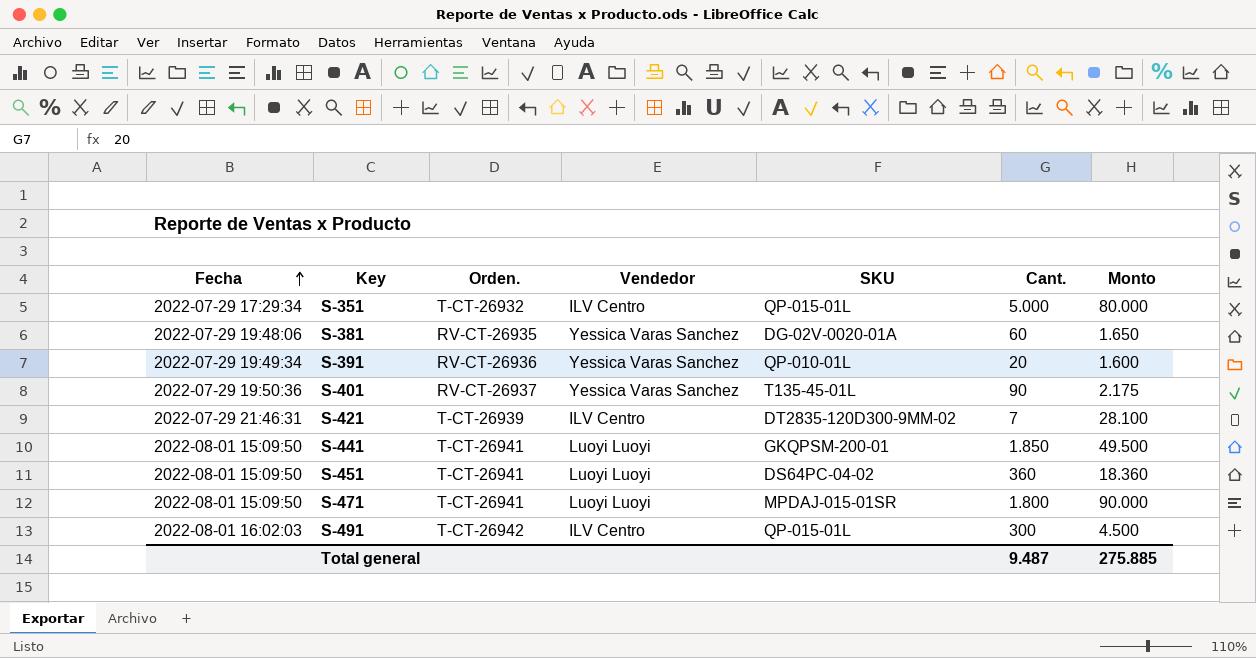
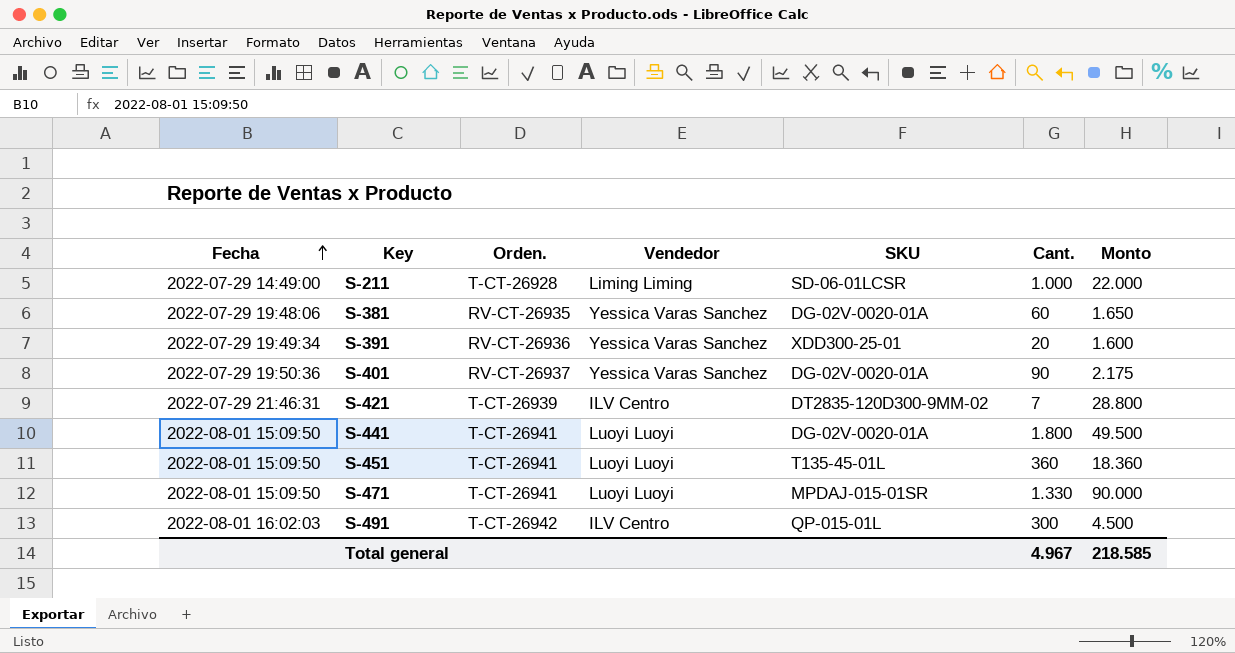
row S-351: 2022-07-29 17:29:34 | T-CT-26932 | ILV Centro | QP-015-01L | 5.000 | 80.000 -> none
row S-211: none -> 2022-07-29 14:49:00 | T-CT-26928 | Liming Liming | SD-06-01LCSR | 1.000 | 22.000
S-391 | SKU: QP-010-01L -> XDD300-25-01
S-401 | SKU: T135-45-01L -> DG-02V-0020-01A
S-421 | Monto: 28.100 -> 28.800
S-441 | SKU: GKQPSM-200-01 -> DG-02V-0020-01A
S-441 | Cant.: 1.850 -> 1.800
S-451 | SKU: DS64PC-04-02 -> T135-45-01L
S-471 | Cant.: 1.800 -> 1.330
Total general | Cant.: 9.487 -> 4.967
Total general | Monto: 275.885 -> 218.585

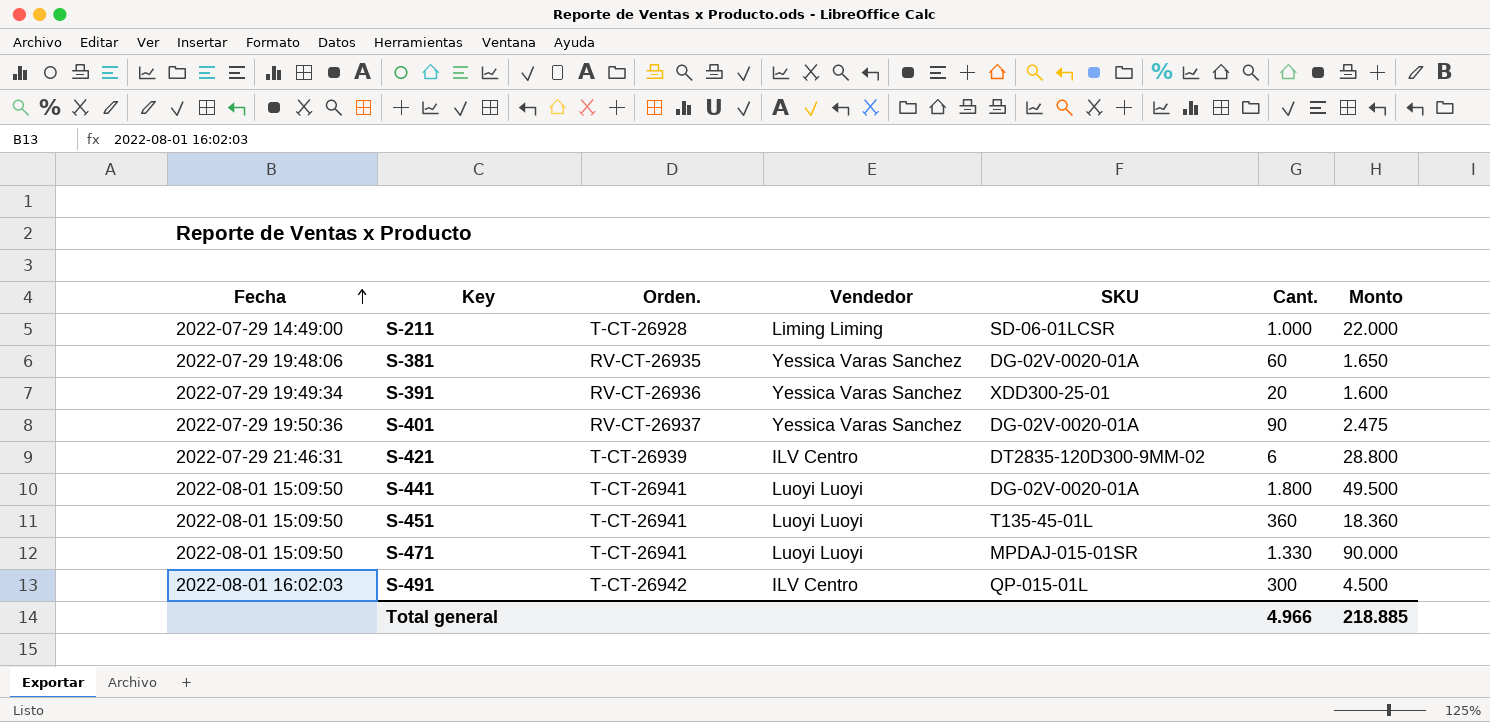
S-401 | Monto: 2.175 -> 2.475
S-421 | Cant.: 7 -> 6
Total general | Cant.: 4.967 -> 4.966
Total general | Monto: 218.585 -> 218.885

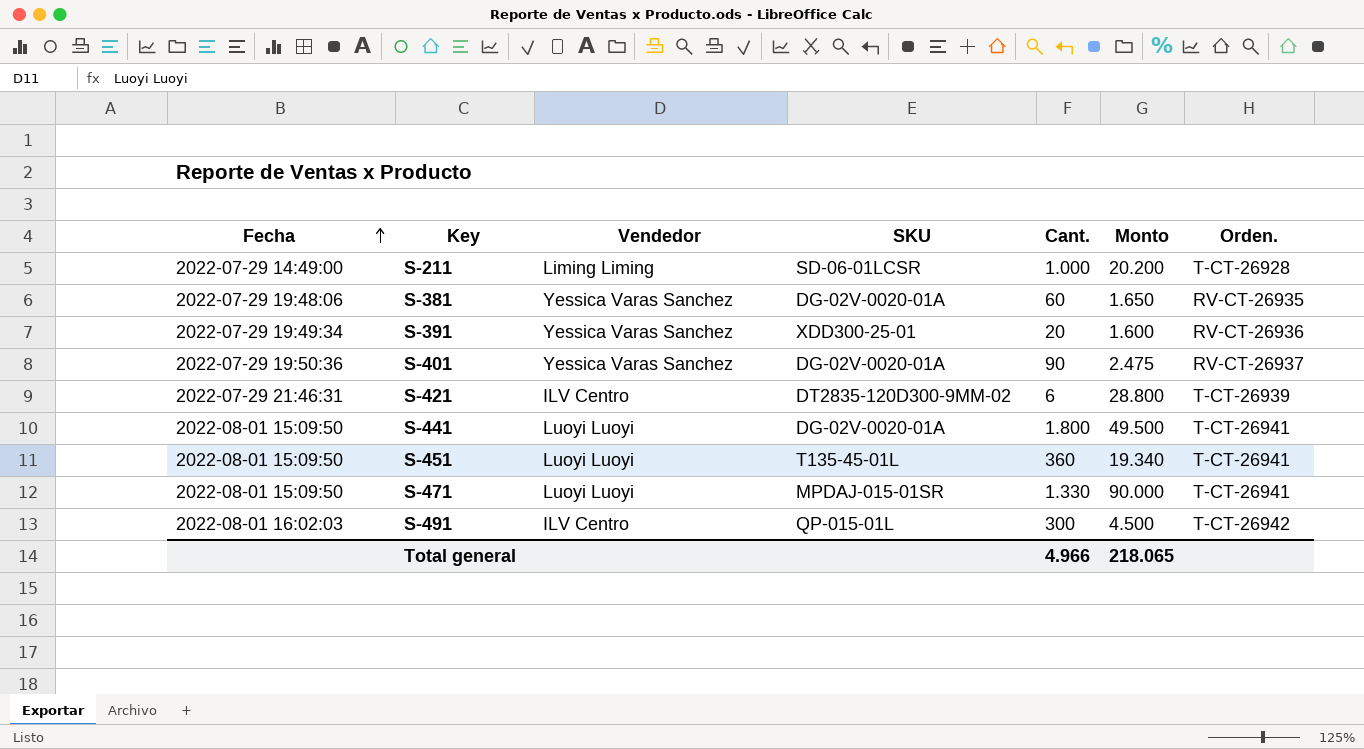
column Orden. | position: 3 -> 7
S-211 | Monto: 22.000 -> 20.200
S-451 | Monto: 18.360 -> 19.340
Total general | Monto: 218.885 -> 218.065

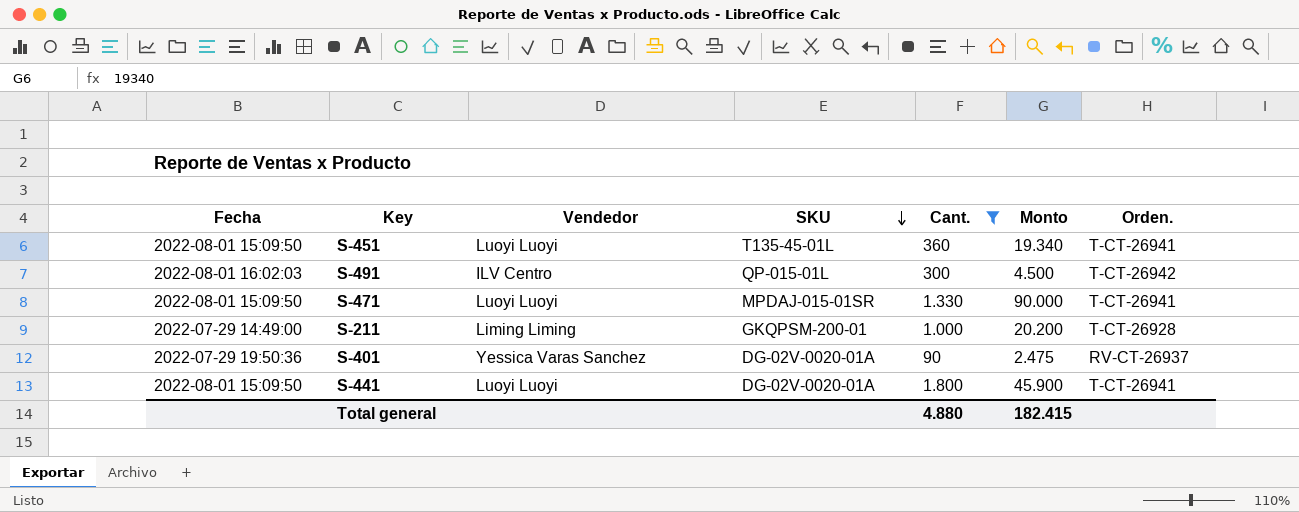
filter: none -> Cant. >= 90
row order: Fecha ascending -> SKU descending
S-211 | SKU: SD-06-01LCSR -> GKQPSM-200-01
S-441 | Monto: 49.500 -> 45.900
Total general | Cant.: 4.966 -> 4.880
Total general | Monto: 218.065 -> 182.415

